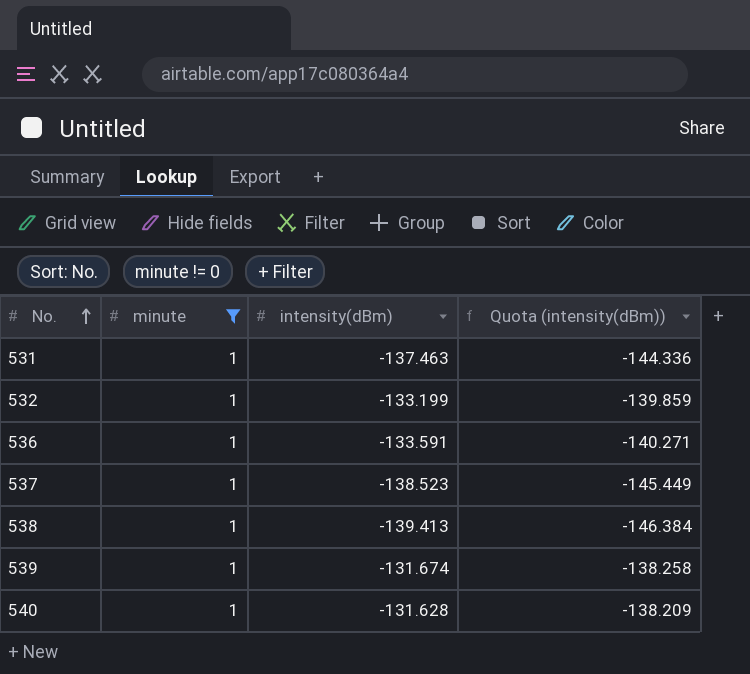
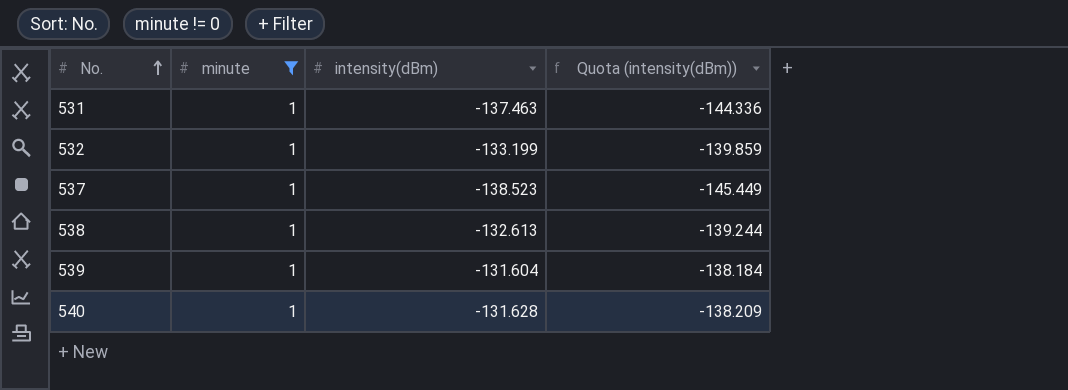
row 536: 1 | -133.591 | -140.271 -> none
538 | intensity(dBm): -139.413 -> -132.613
538 | Quota (intensity(dBm)): -146.384 -> -139.244
539 | intensity(dBm): -131.674 -> -131.604
539 | Quota (intensity(dBm)): -138.258 -> -138.184

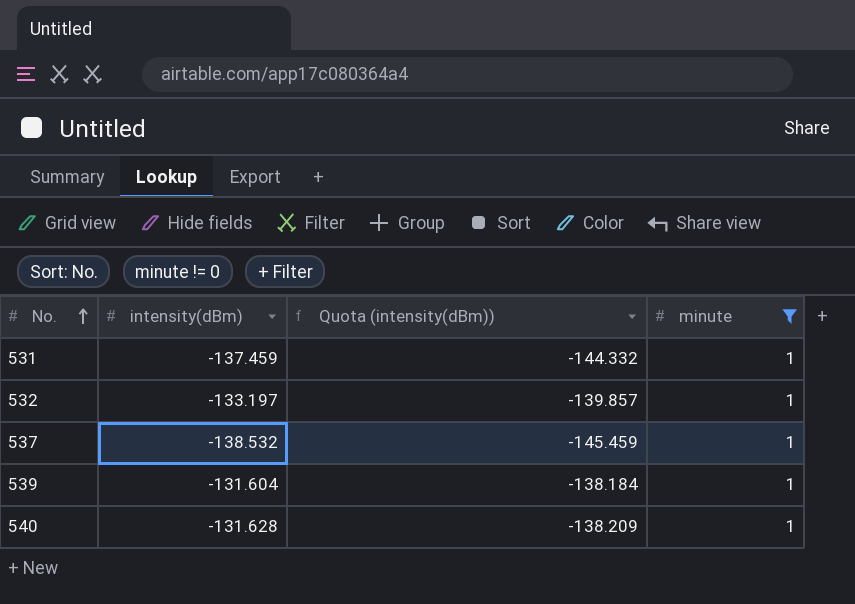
column minute | position: 2 -> 4
row 538: 1 | -132.613 | -139.244 -> none
531 | intensity(dBm): -137.463 -> -137.459
531 | Quota (intensity(dBm)): -144.336 -> -144.332
532 | intensity(dBm): -133.199 -> -133.197
532 | Quota (intensity(dBm)): -139.859 -> -139.857
537 | intensity(dBm): -138.523 -> -138.532
537 | Quota (intensity(dBm)): -145.449 -> -145.459

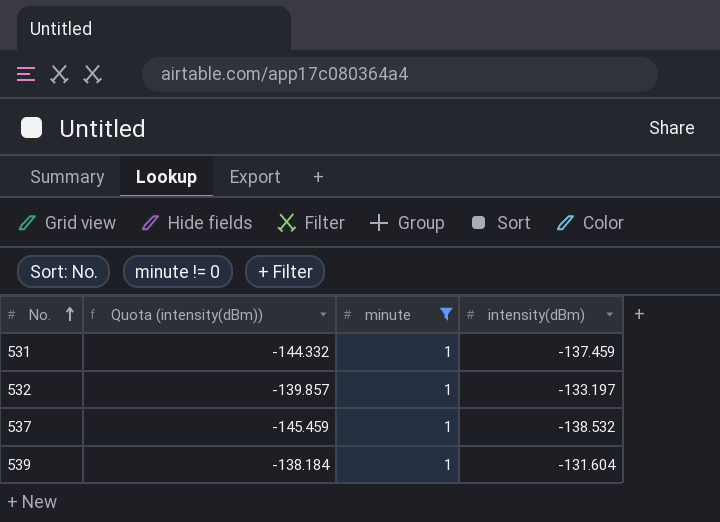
column intensity(dBm) | position: 2 -> 4
row 540: -131.628 | -138.209 | 1 -> none

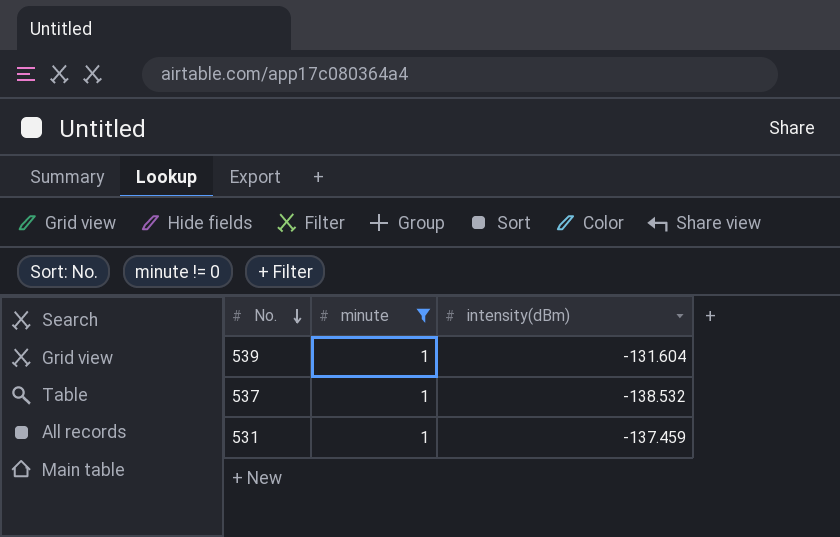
row order: No. ascending -> No. descending
column Quota (intensity(dBm)) | formula: [intensity(dBm)] * 1.05 -> none
row 532: -139.857 | 1 | -133.197 -> none

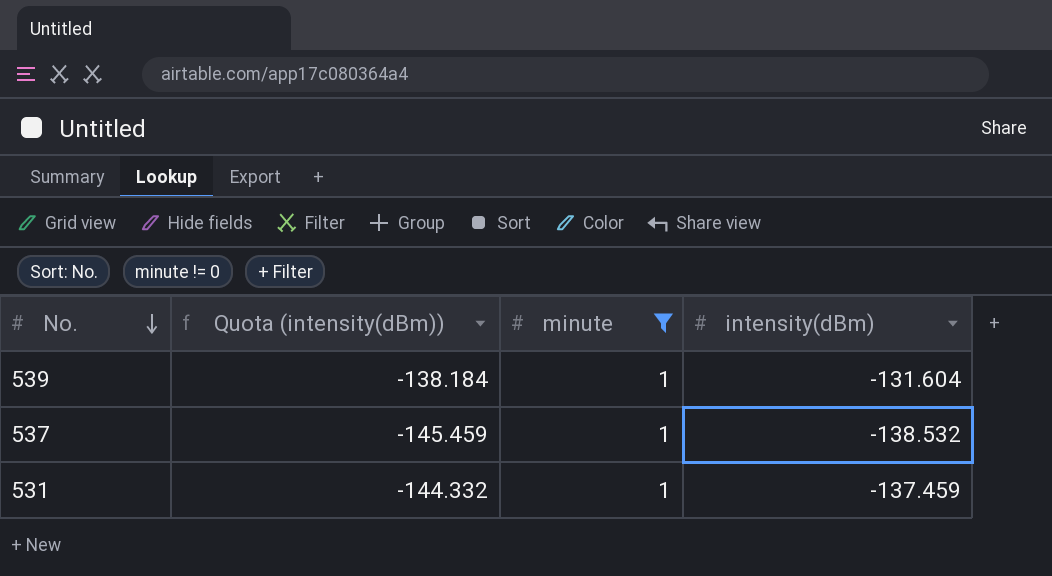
column Quota (intensity(dBm)) | formula: none -> [intensity(dBm)] * 1.05

